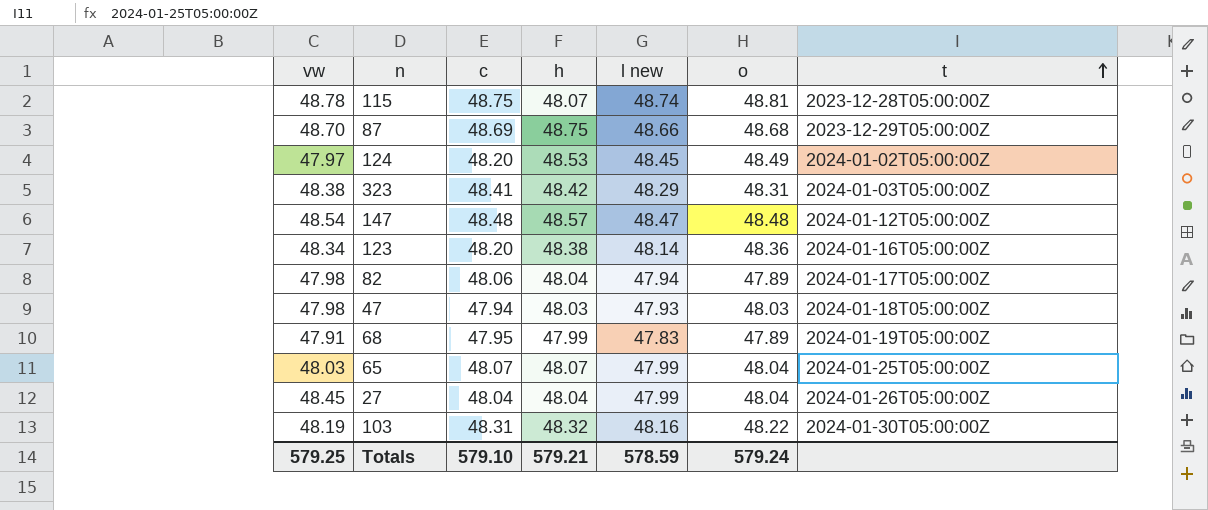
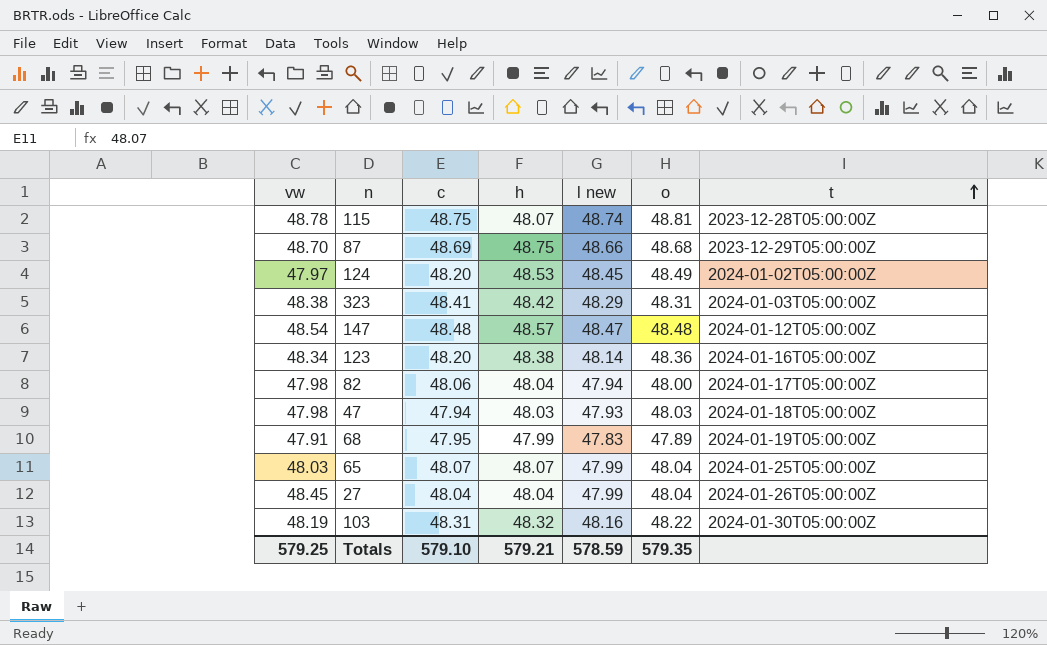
82 | o: 47.89 -> 48.00
Totals | o: 579.24 -> 579.35

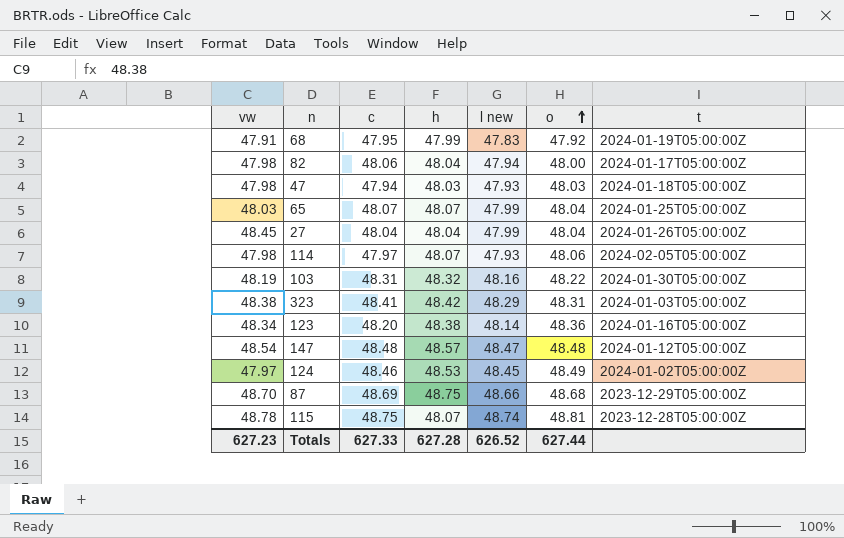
row order: t ascending -> o ascending
68 | o: 47.89 -> 47.92
row 114: none -> 47.98 | 47.97 | 48.07 | 47.93 | 48.06 | 2024-02-05T05:00:00Z
124 | c: 48.20 -> 48.46
Totals | vw: 579.25 -> 627.23
Totals | c: 579.10 -> 627.33
Totals | h: 579.21 -> 627.28
Totals | l new: 578.59 -> 626.52
Totals | o: 579.35 -> 627.44

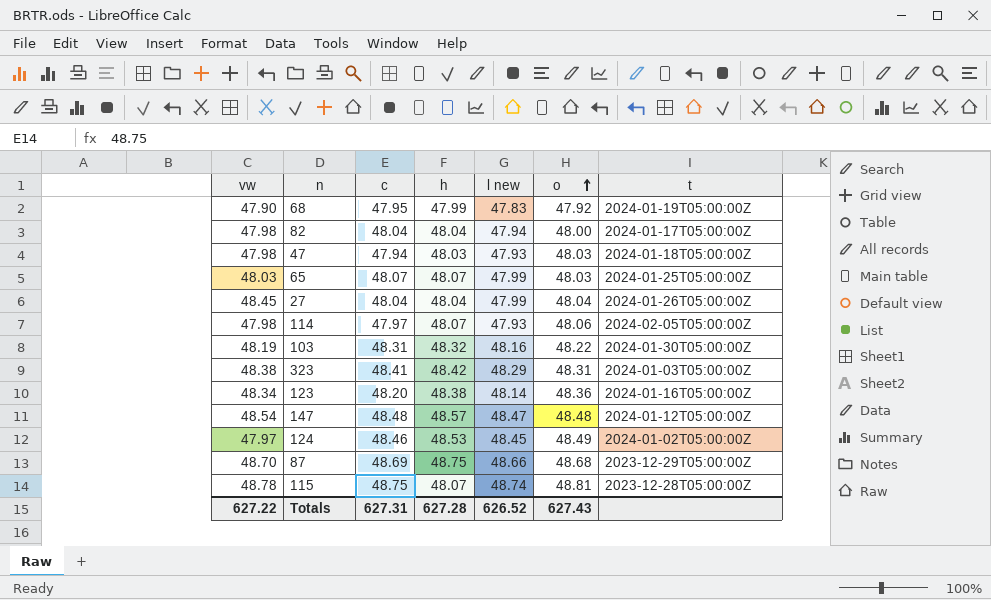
68 | vw: 47.91 -> 47.90
82 | c: 48.06 -> 48.04
65 | o: 48.04 -> 48.03
Totals | vw: 627.23 -> 627.22
Totals | c: 627.33 -> 627.31
Totals | o: 627.44 -> 627.43

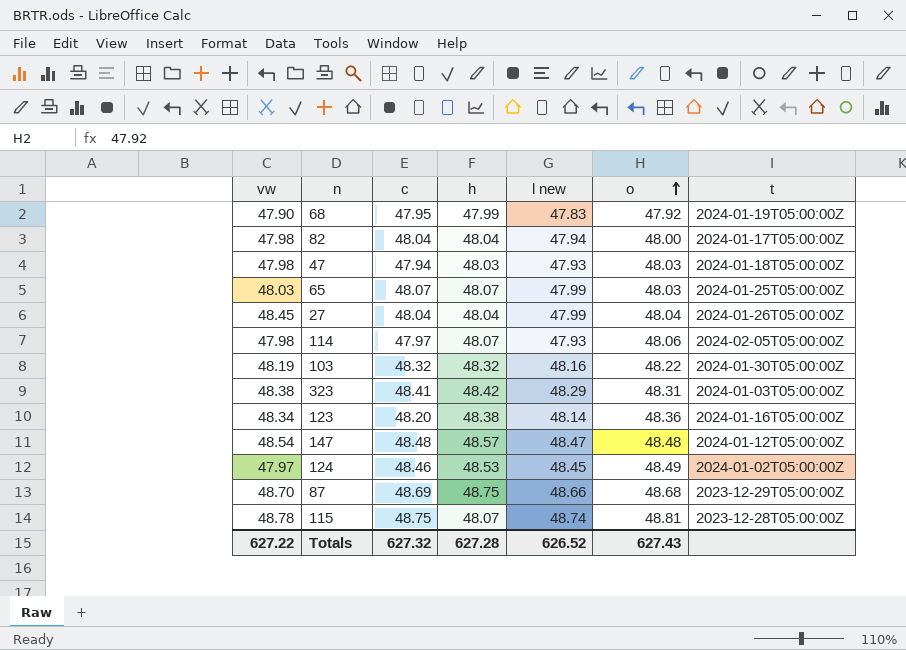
103 | c: 48.31 -> 48.32
Totals | c: 627.31 -> 627.32

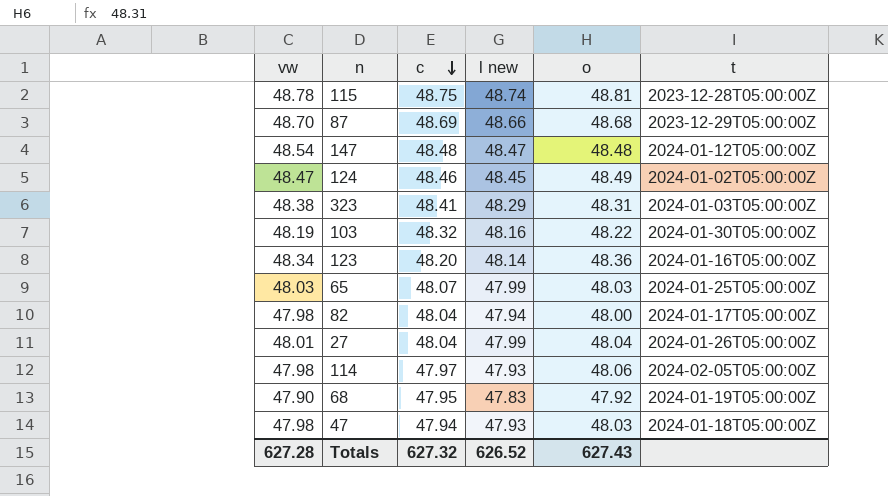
row order: o ascending -> c descending
column h | position: 4 -> none
124 | vw: 47.97 -> 48.47
27 | vw: 48.45 -> 48.01
Totals | vw: 627.22 -> 627.28

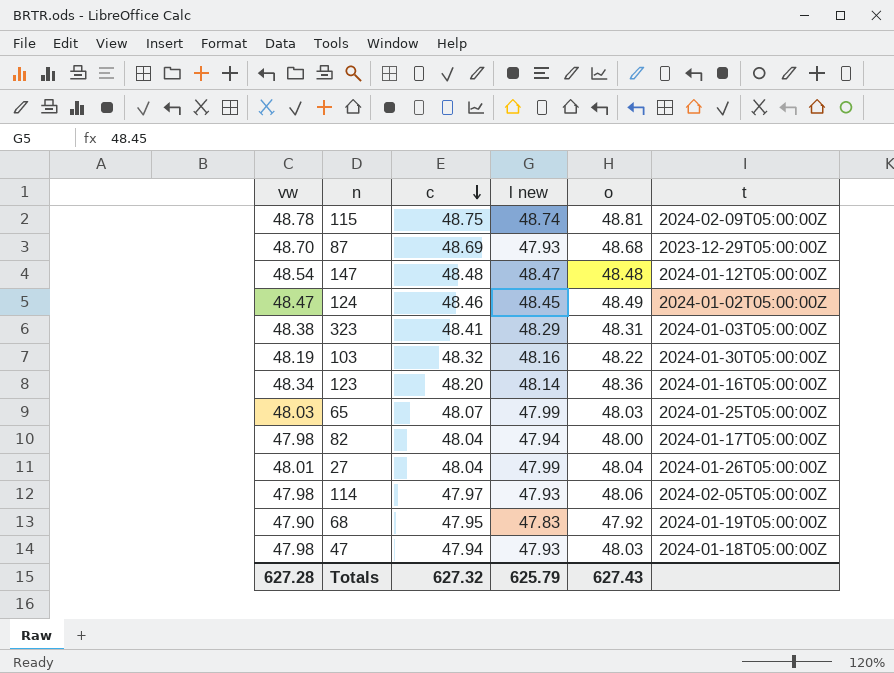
115 | t: 2023-12-28T05:00:00Z -> 2024-02-09T05:00:00Z
87 | l new: 48.66 -> 47.93
Totals | l new: 626.52 -> 625.79

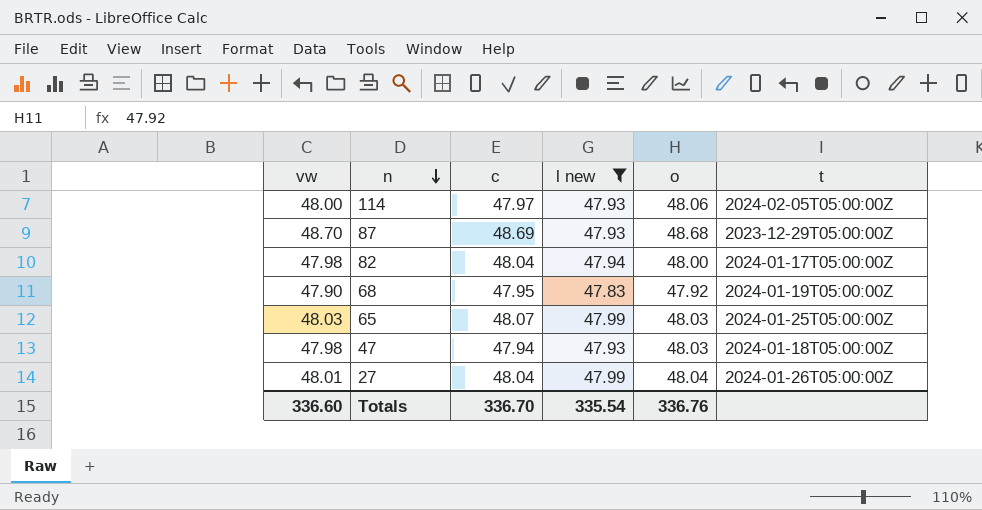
filter: none -> l new <= 47.99
row order: c descending -> n descending
114 | vw: 47.98 -> 48.00
Totals | vw: 627.28 -> 336.60
Totals | c: 627.32 -> 336.70
Totals | l new: 625.79 -> 335.54
Totals | o: 627.43 -> 336.76

